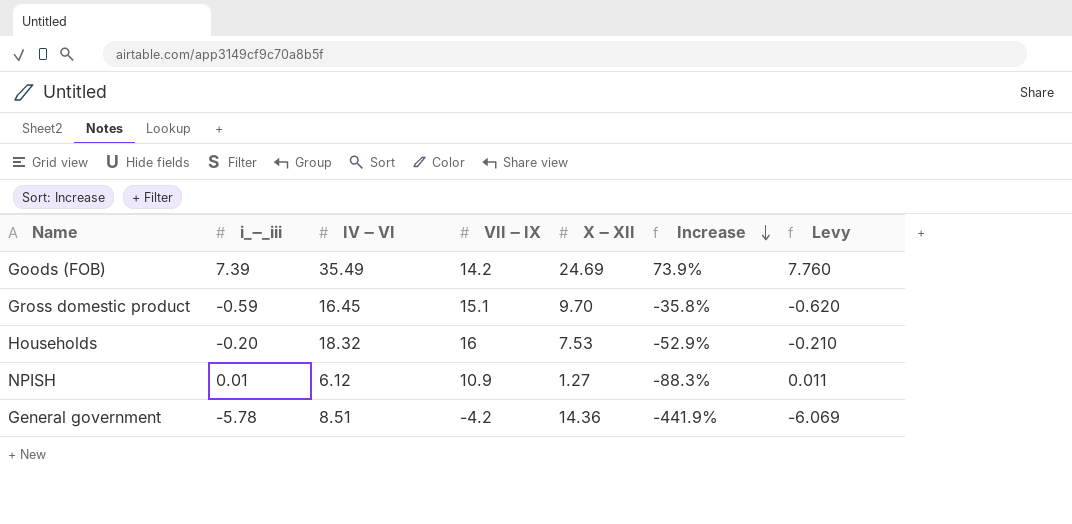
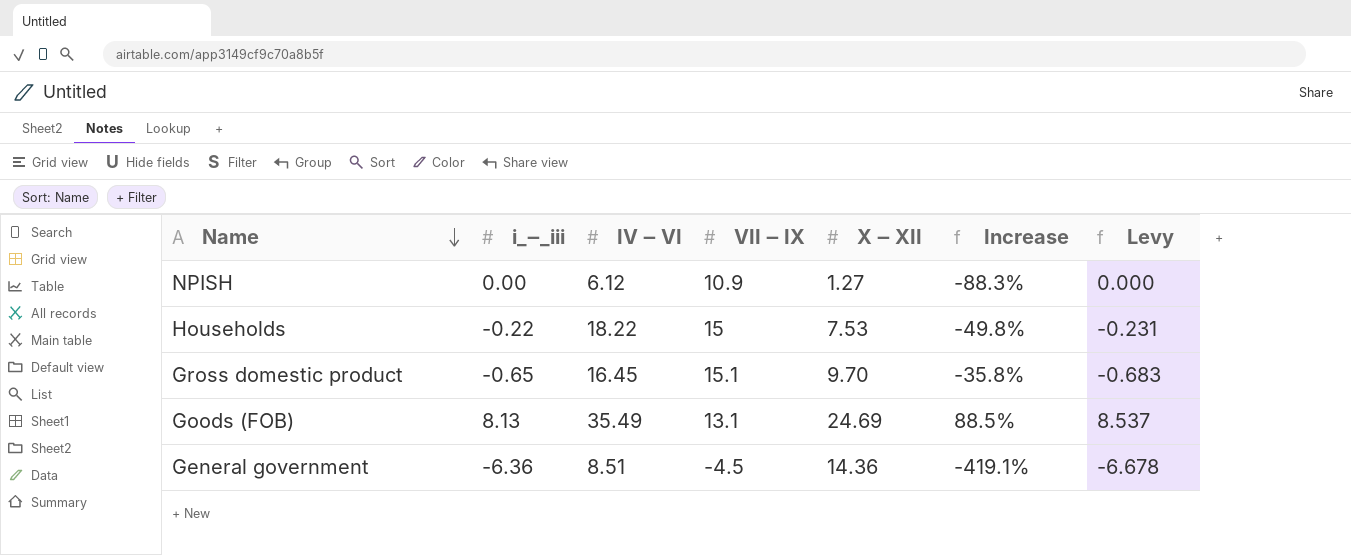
row order: Increase descending -> Name descending
NPISH | i_‒_iii: 0.01 -> 0.00
NPISH | Levy: 0.011 -> 0.000
Households | i_‒_iii: -0.20 -> -0.22
Households | IV ‒ VI: 18.32 -> 18.22
Households | VII ‒ IX: 16 -> 15
Households | Increase: -52.9% -> -49.8%
Households | Levy: -0.210 -> -0.231
Gross domestic product | i_‒_iii: -0.59 -> -0.65
Gross domestic product | Levy: -0.620 -> -0.683
Goods (FOB) | i_‒_iii: 7.39 -> 8.13
Goods (FOB) | VII ‒ IX: 14.2 -> 13.1
Goods (FOB) | Increase: 73.9% -> 88.5%
Goods (FOB) | Levy: 7.760 -> 8.537
General government | i_‒_iii: -5.78 -> -6.36
General government | VII ‒ IX: -4.2 -> -4.5
General government | Increase: -441.9% -> -419.1%
General government | Levy: -6.069 -> -6.678

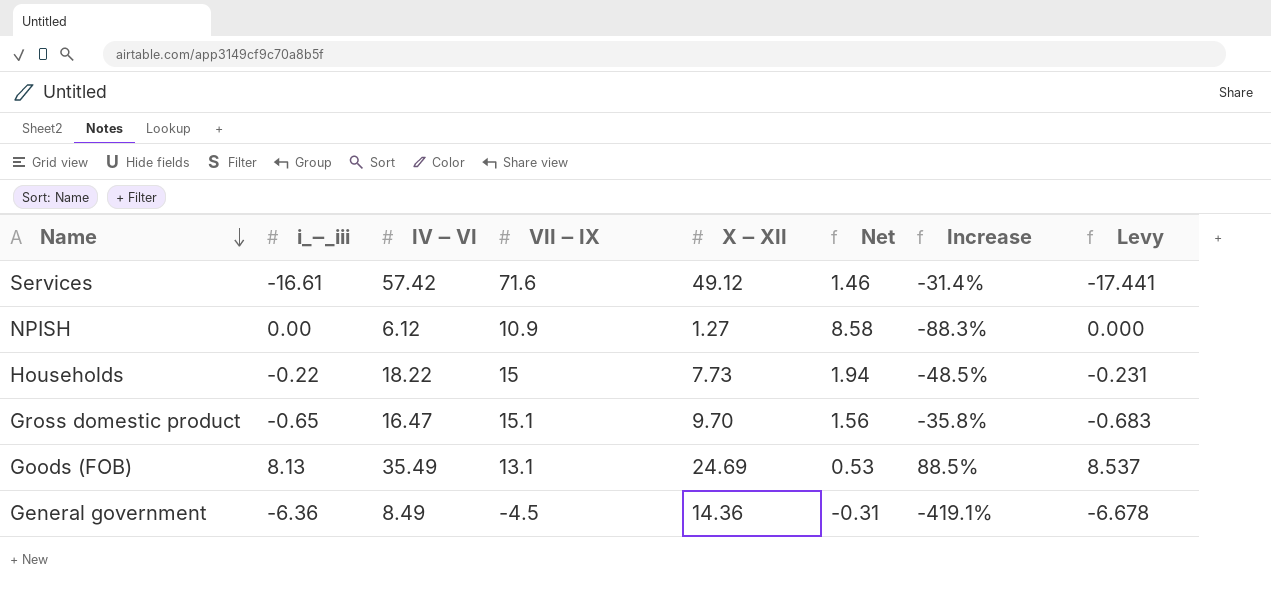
column Net | formula: none -> [VII ‒ IX] / [X ‒ XII]
row Services: none -> -16.61 | 57.42 | 71.6 | 49.12 | 1.46 | -31.4% | -17.441
Households | X ‒ XII: 7.53 -> 7.73
Households | Increase: -49.8% -> -48.5%
Gross domestic product | IV ‒ VI: 16.45 -> 16.47
General government | IV ‒ VI: 8.51 -> 8.49

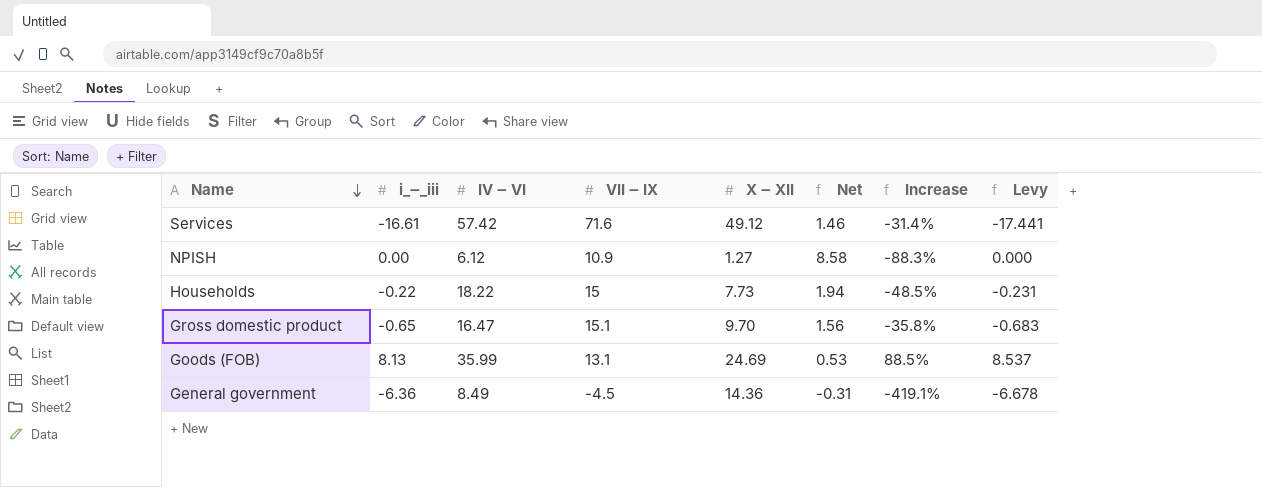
Goods (FOB) | IV ‒ VI: 35.49 -> 35.99

